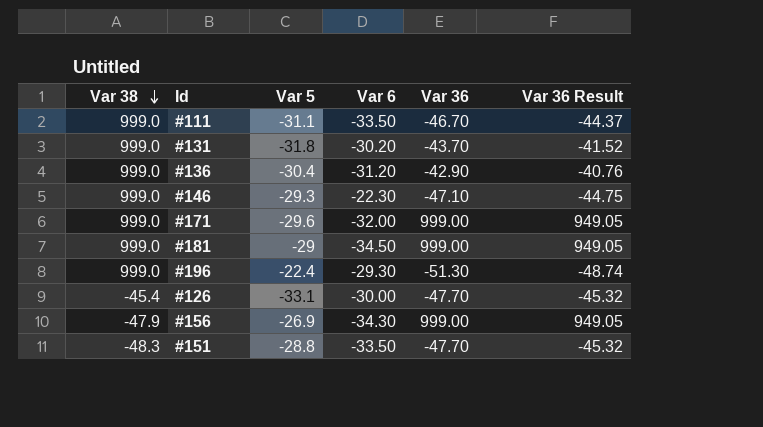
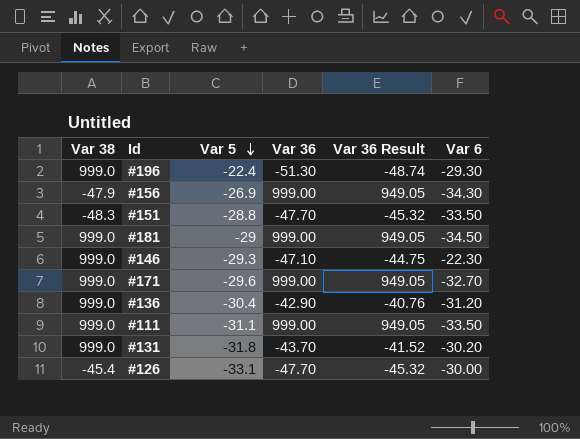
row order: Var 38 descending -> Var 5 descending
column Var 6 | position: 4 -> 6
#171 | Var 6: -32.00 -> -32.70
#111 | Var 36: -46.70 -> 999.00
#111 | Var 36 Result: -44.37 -> 949.05

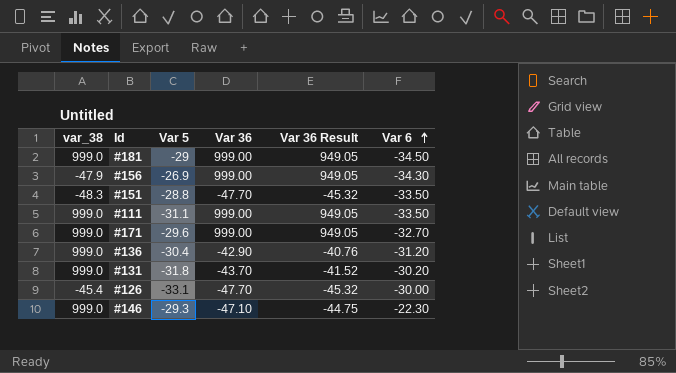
row order: Var 5 descending -> Var 6 ascending
column name: Var 38 -> var_38
row #196: 999.0 | -22.4 | -51.30 | -48.74 | -29.30 -> none

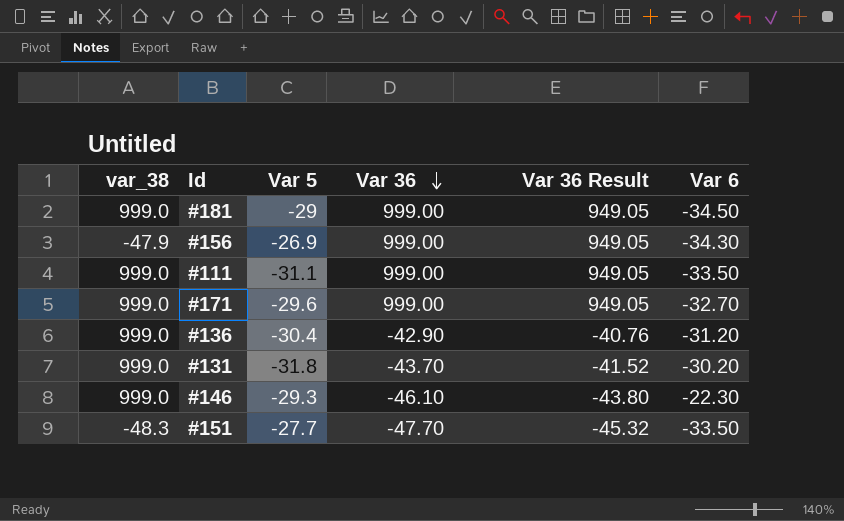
row order: Var 6 ascending -> Var 36 descending
row #126: -45.4 | -33.1 | -47.70 | -45.32 | -30.00 -> none
#146 | Var 36: -47.10 -> -46.10
#146 | Var 36 Result: -44.75 -> -43.80
#151 | Var 5: -28.8 -> -27.7

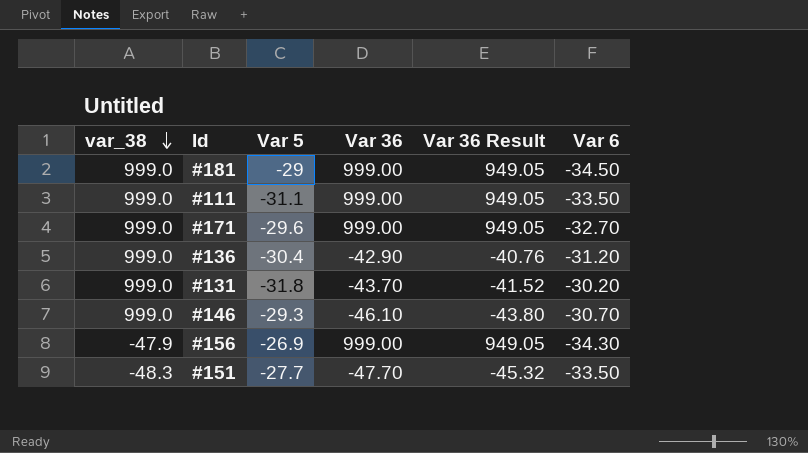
row order: Var 36 descending -> var_38 descending
#146 | Var 6: -22.30 -> -30.70

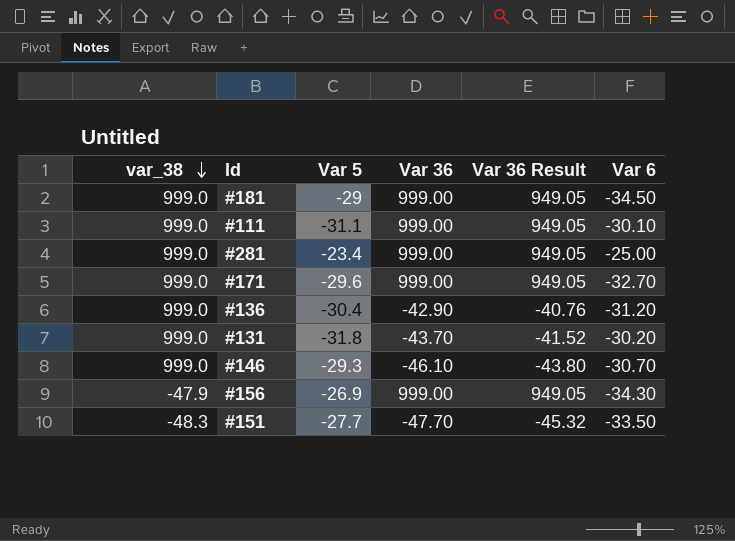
#111 | Var 6: -33.50 -> -30.10
row #281: none -> 999.0 | -23.4 | 999.00 | 949.05 | -25.00

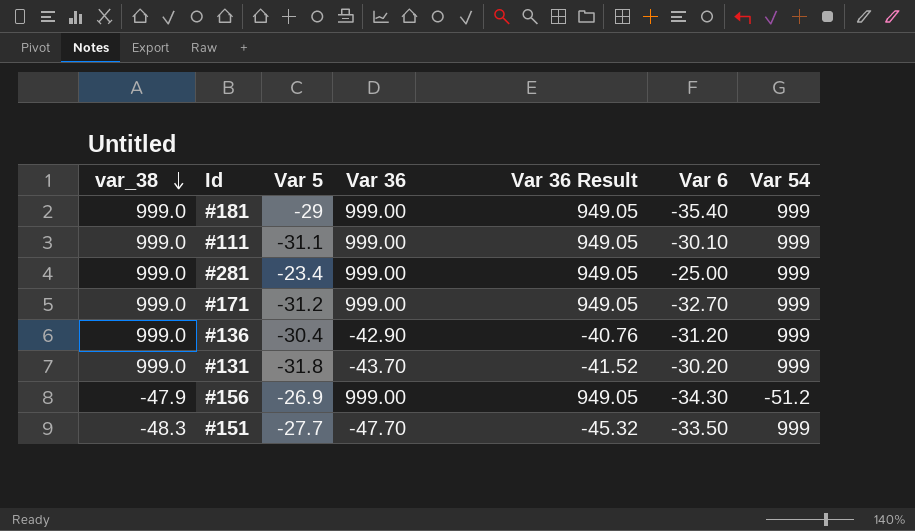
column Var 54 | position: none -> 7
row #146: 999.0 | -29.3 | -46.10 | -43.80 | -30.70 -> none
#181 | Var 6: -34.50 -> -35.40
#171 | Var 5: -29.6 -> -31.2

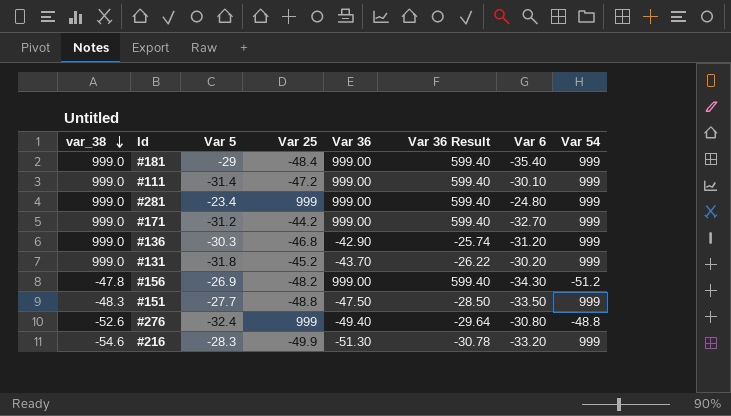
column Var 25 | position: none -> 4
column Var 36 Result | formula: [Var 36] * 0.95 -> [Var 36] * 0.6
#111 | Var 5: -31.1 -> -31.4
#281 | Var 6: -25.00 -> -24.80
#136 | Var 5: -30.4 -> -30.3
#156 | var_38: -47.9 -> -47.8
#151 | Var 36: -47.70 -> -47.50
row #276: none -> -52.6 | -32.4 | 999 | -49.40 | -29.64 | -30.80 | -48.8
row #216: none -> -54.6 | -28.3 | -49.9 | -51.30 | -30.78 | -33.20 | 999

